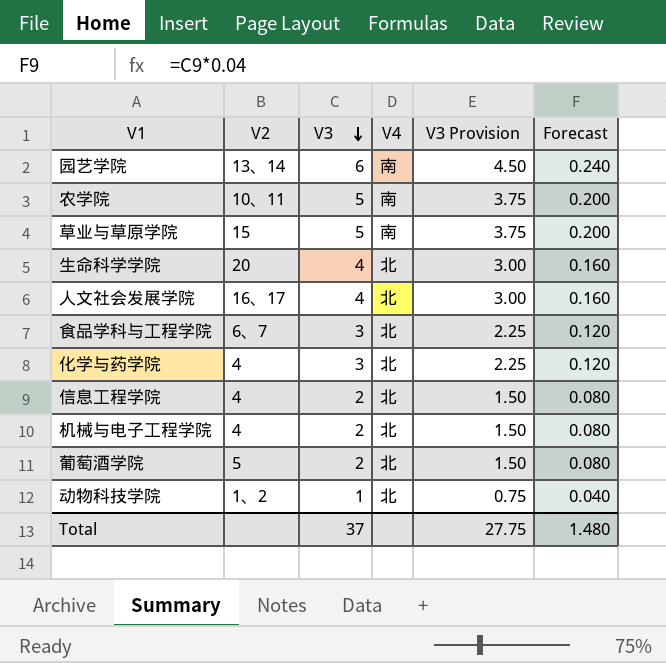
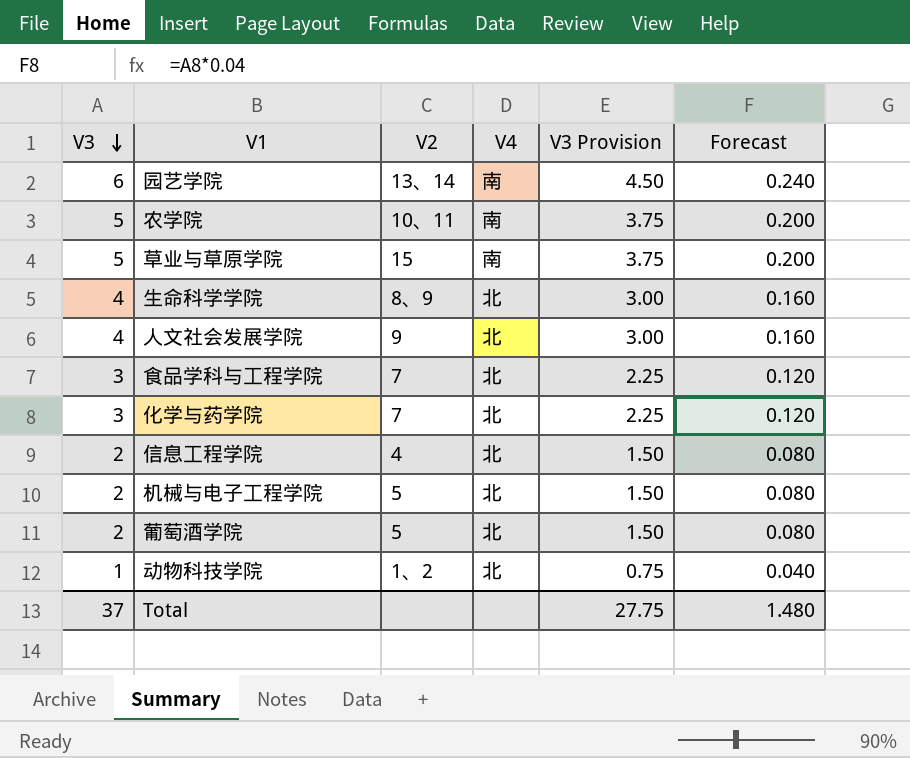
column V3 | position: 3 -> 1
生命科学学院 | V2: 20 -> 8、9
人文社会发展学院 | V2: 16、17 -> 9
食品学科与工程学院 | V2: 6、7 -> 7
化学与药学院 | V2: 4 -> 7
机械与电子工程学院 | V2: 4 -> 5

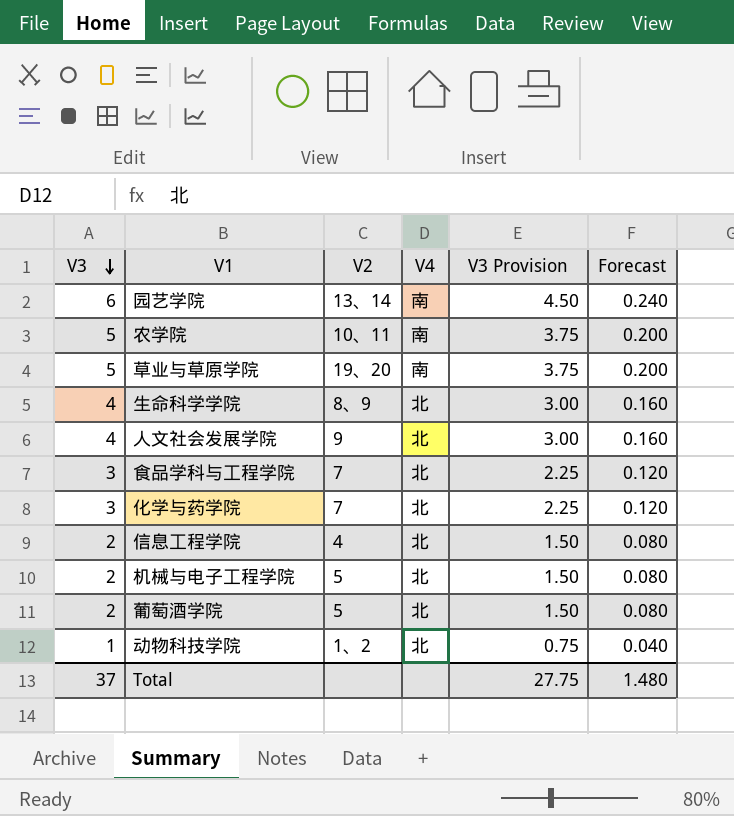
草业与草原学院 | V2: 15 -> 19、20

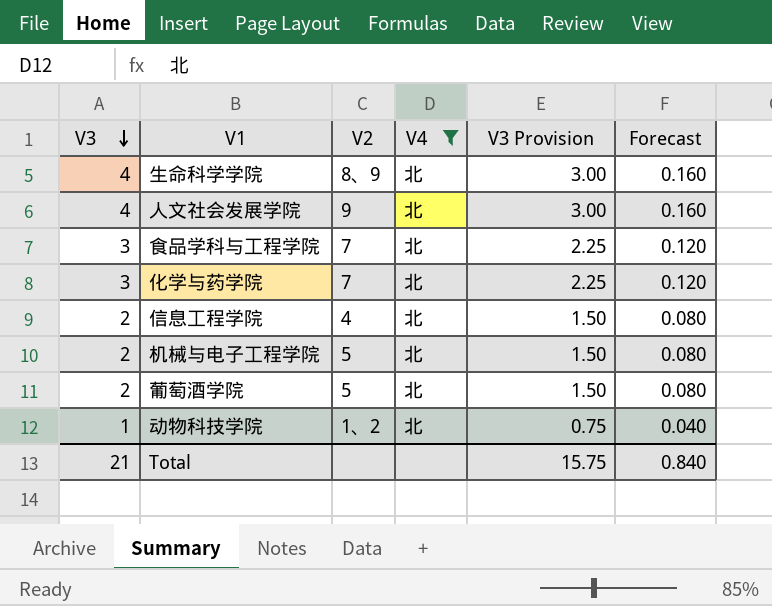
filter: none -> V4 = 北
Total | V3: 37 -> 21
Total | V3 Provision: 27.75 -> 15.75
Total | Forecast: 1.480 -> 0.840

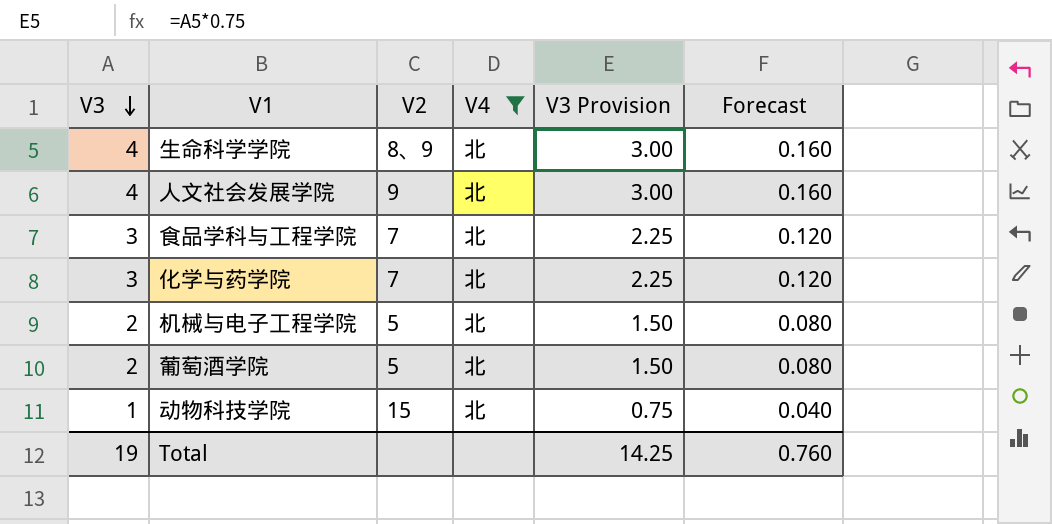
row 信息工程学院: 2 | 4 | 北 | 1.50 | 0.080 -> none
动物科技学院 | V2: 1、2 -> 15
Total | V3: 21 -> 19
Total | V3 Provision: 15.75 -> 14.25
Total | Forecast: 0.840 -> 0.760

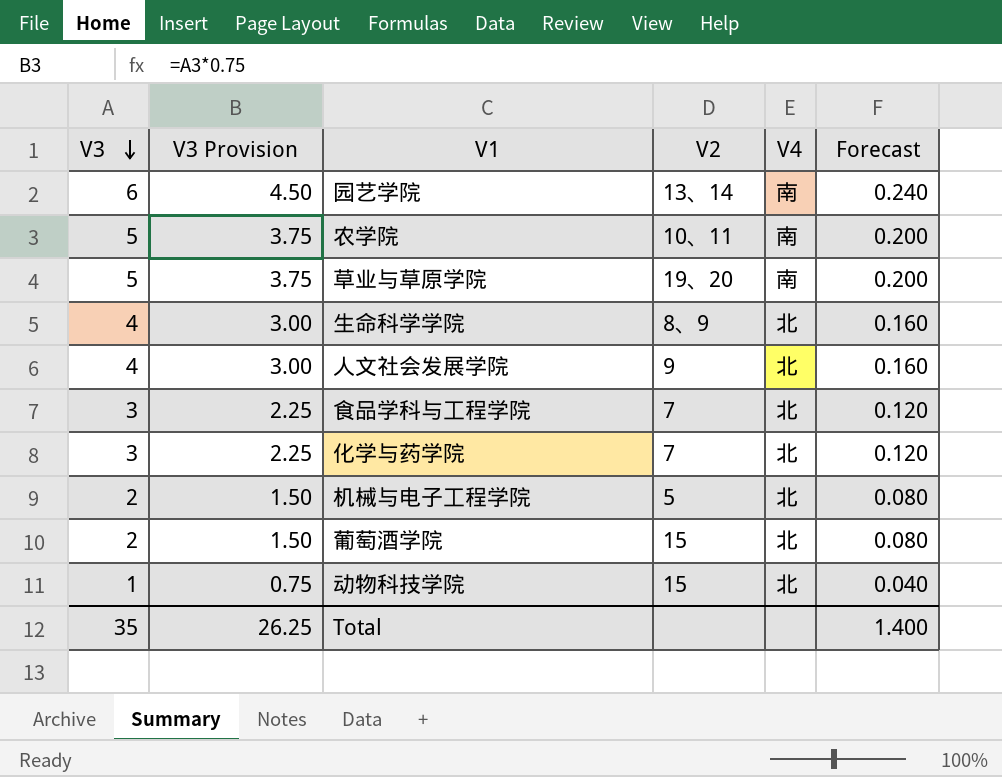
filter: V4 = 北 -> none
column V3 Provision | position: 5 -> 2
葡萄酒学院 | V2: 5 -> 15
Total | V3: 19 -> 35
Total | V3 Provision: 14.25 -> 26.25
Total | Forecast: 0.760 -> 1.400

